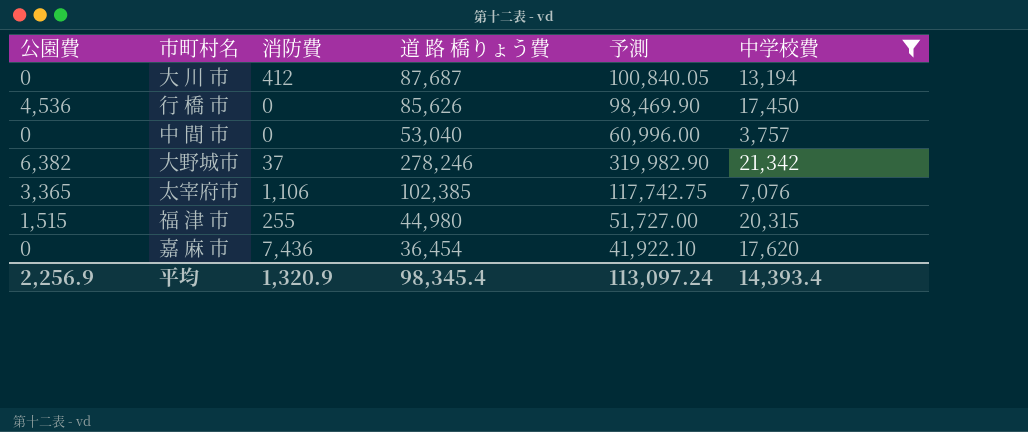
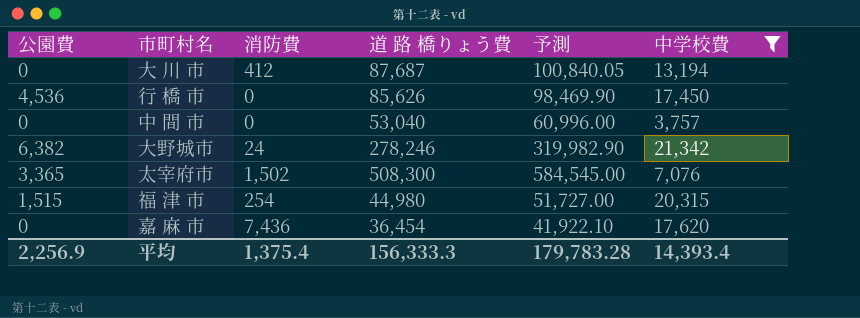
大野城市 | 消防費: 37 -> 24
太宰府市 | 消防費: 1,106 -> 1,502
太宰府市 | 道 路 橋りょう費: 102,385 -> 508,300
太宰府市 | 予測: 117,742.75 -> 584,545.00
福 津 市 | 消防費: 255 -> 254
平均 | 消防費: 1,320.9 -> 1,375.4
平均 | 道 路 橋りょう費: 98,345.4 -> 156,333.3
平均 | 予測: 113,097.24 -> 179,783.28

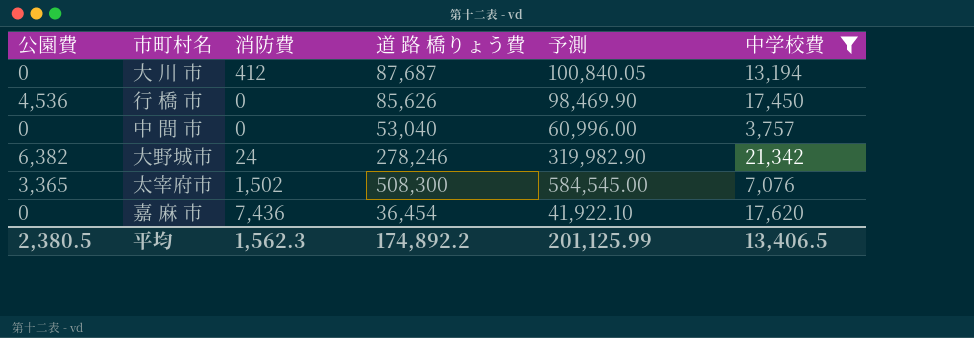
row 福 津 市: 1,515 | 254 | 44,980 | 51,727.00 | 20,315 -> none
平均 | 公園費: 2,256.9 -> 2,380.5
平均 | 消防費: 1,375.4 -> 1,562.3
平均 | 道 路 橋りょう費: 156,333.3 -> 174,892.2
平均 | 予測: 179,783.28 -> 201,125.99
平均 | 中学校費: 14,393.4 -> 13,406.5

